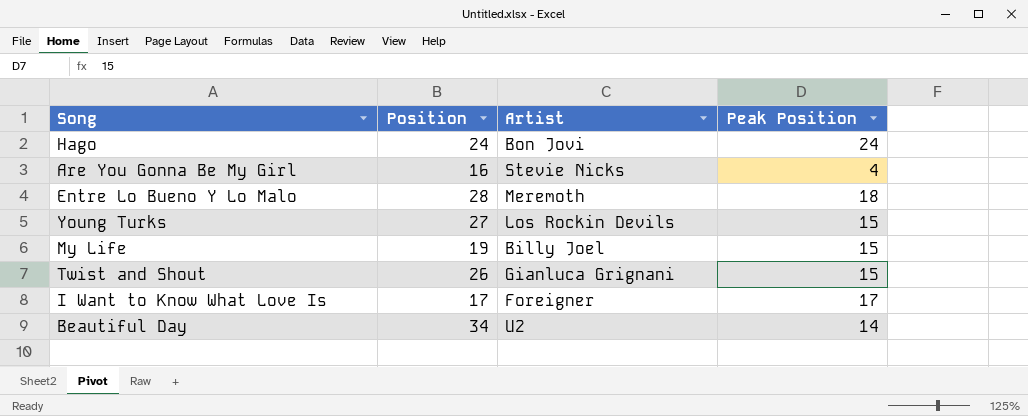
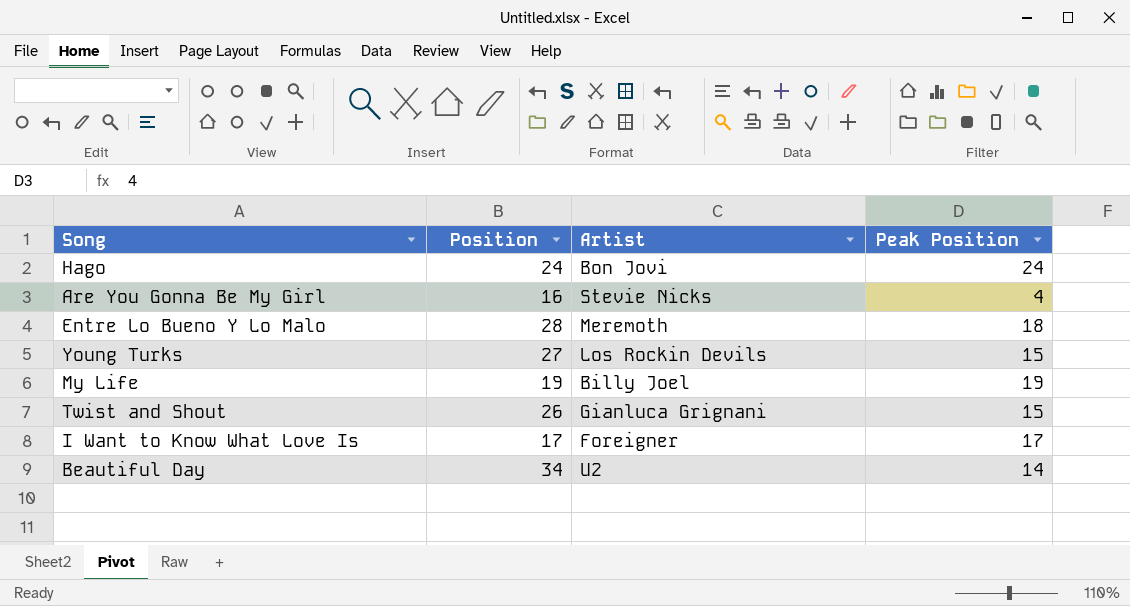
My Life | Peak Position: 15 -> 19

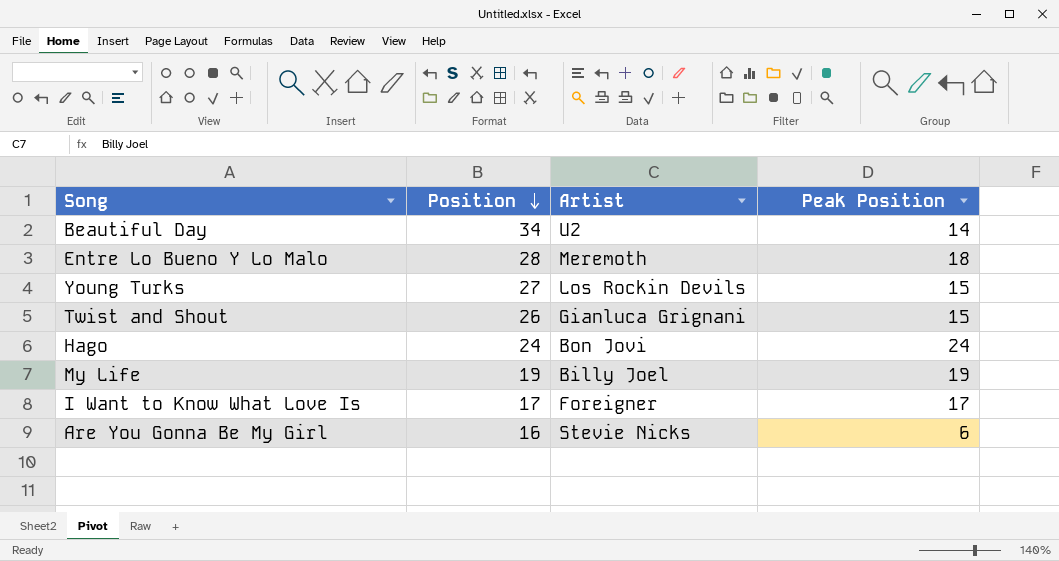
row order: none -> Position descending
Are You Gonna Be My Girl | Peak Position: 4 -> 6

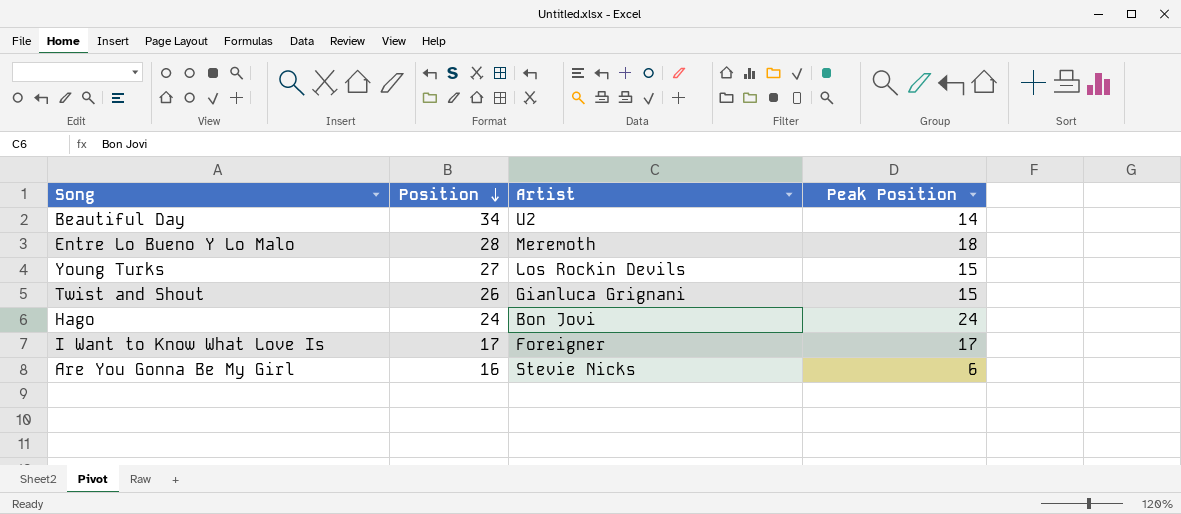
row My Life: 19 | Billy Joel | 19 -> none

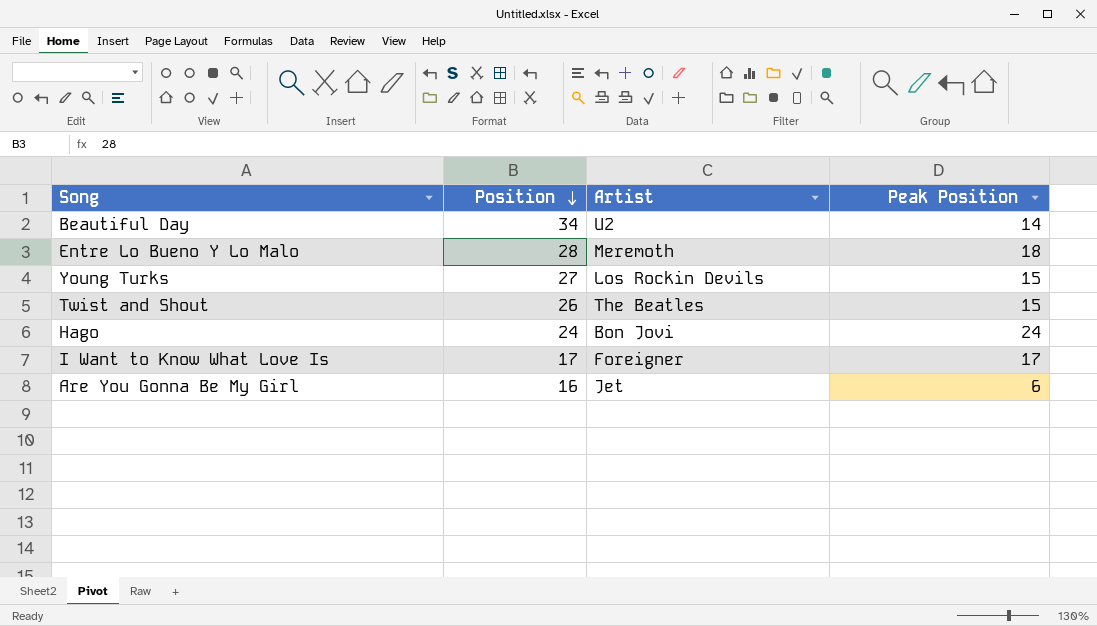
Twist and Shout | Artist: Gianluca Grignani -> The Beatles
Are You Gonna Be My Girl | Artist: Stevie Nicks -> Jet

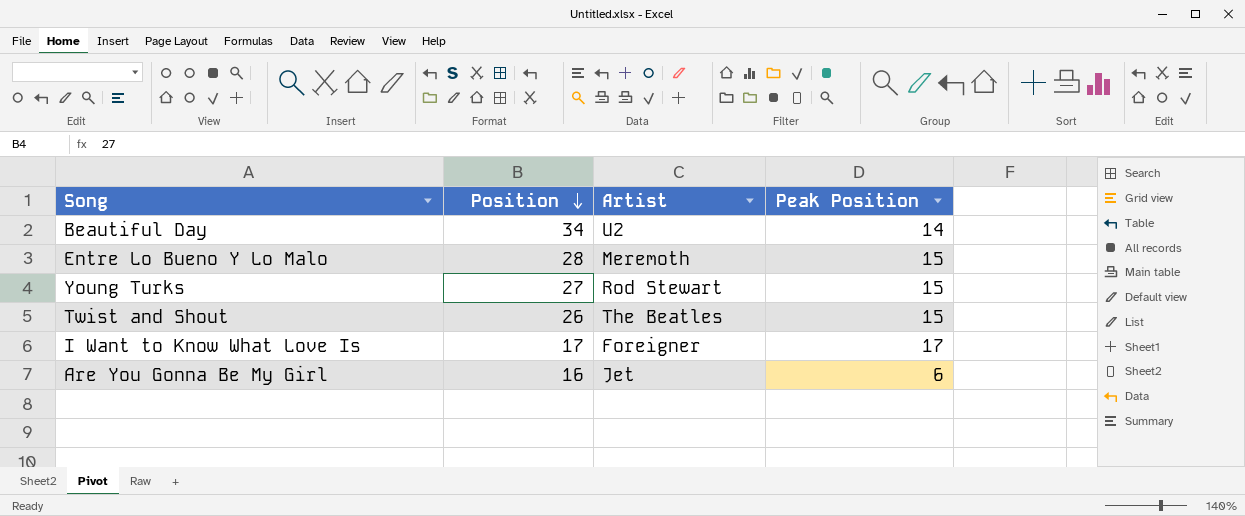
row Hago: 24 | Bon Jovi | 24 -> none
Entre Lo Bueno Y Lo Malo | Peak Position: 18 -> 15
Young Turks | Artist: Los Rockin Devils -> Rod Stewart

